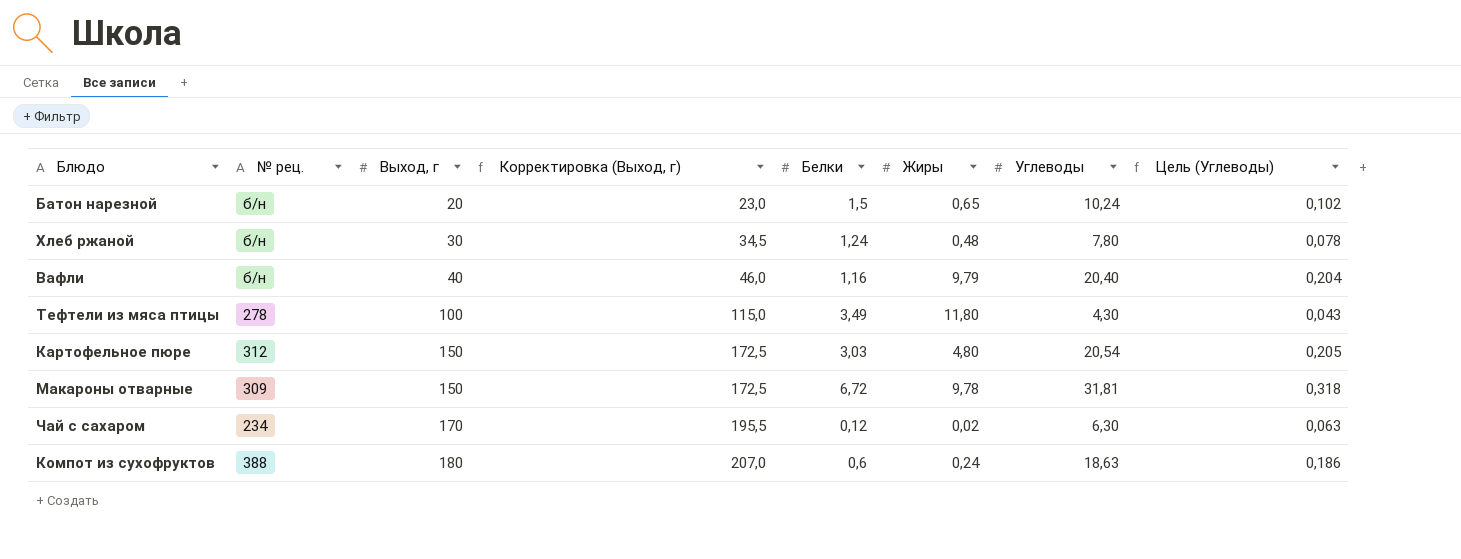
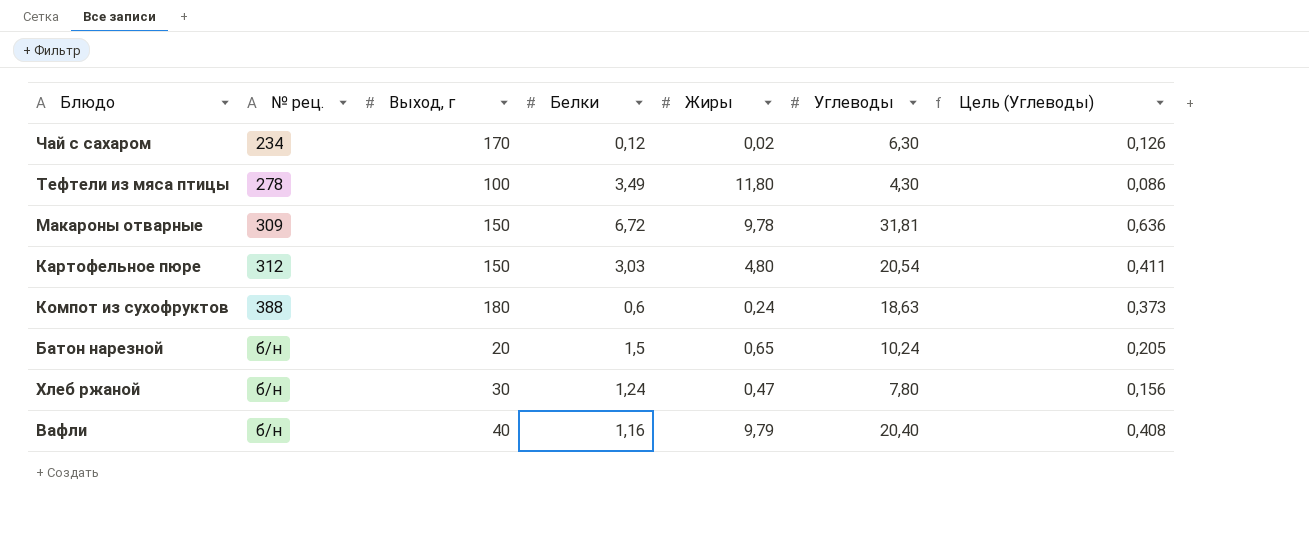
row order: Выход, г ascending -> № рец. ascending
column Корректировка (Выход, г) | formula: [Выход, г] * 1,15 -> none
column Цель (Углеводы) | formula: [Углеводы] * 0,01 -> [Углеводы] * 0,02
Хлеб ржаной | Жиры: 0,48 -> 0,47

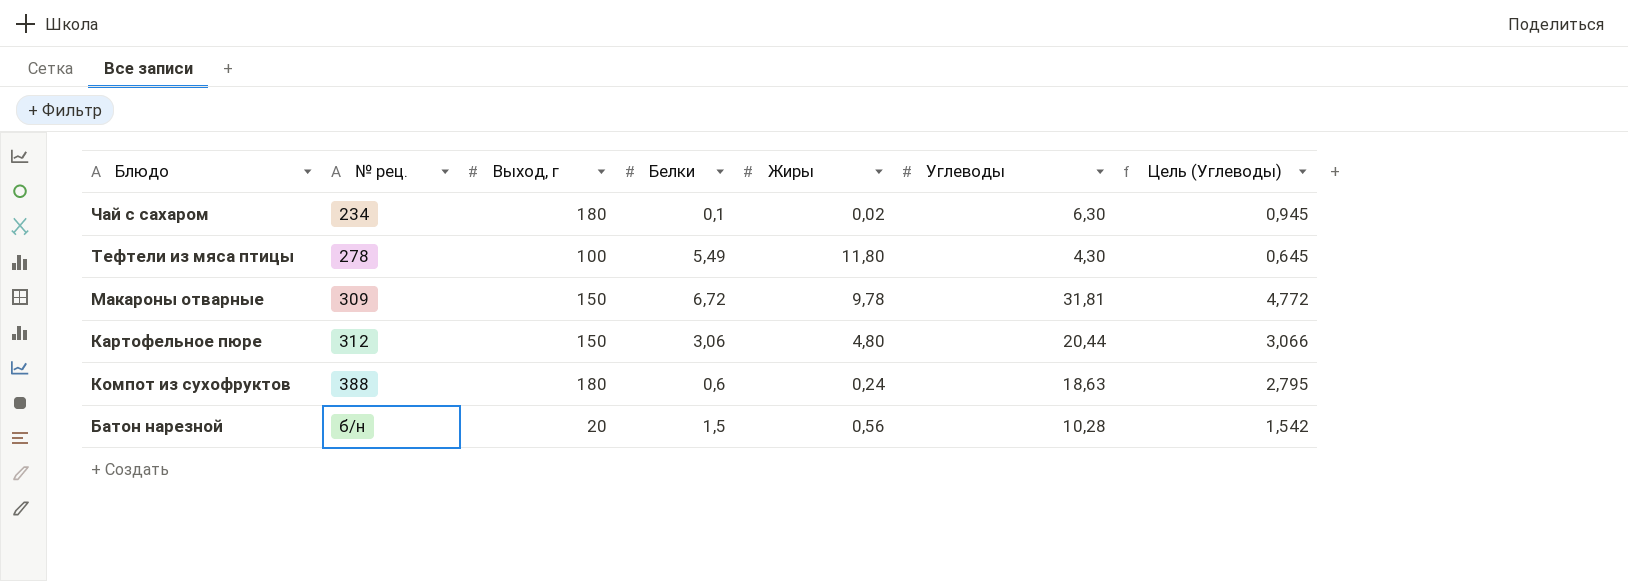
column Цель (Углеводы) | formula: [Углеводы] * 0,02 -> [Углеводы] * 0,15
row Хлеб ржаной: б/н | 30 | 1,24 | 0,47 | 7,80 | 0,156 -> none
row Вафли: б/н | 40 | 1,16 | 9,79 | 20,40 | 0,408 -> none
Чай с сахаром | Выход, г: 170 -> 180
Чай с сахаром | Белки: 0,12 -> 0,1
Тефтели из мяса птицы | Белки: 3,49 -> 5,49
Картофельное пюре | Белки: 3,03 -> 3,06
Картофельное пюре | Углеводы: 20,54 -> 20,44
Батон нарезной | Жиры: 0,65 -> 0,56
Батон нарезной | Углеводы: 10,24 -> 10,28

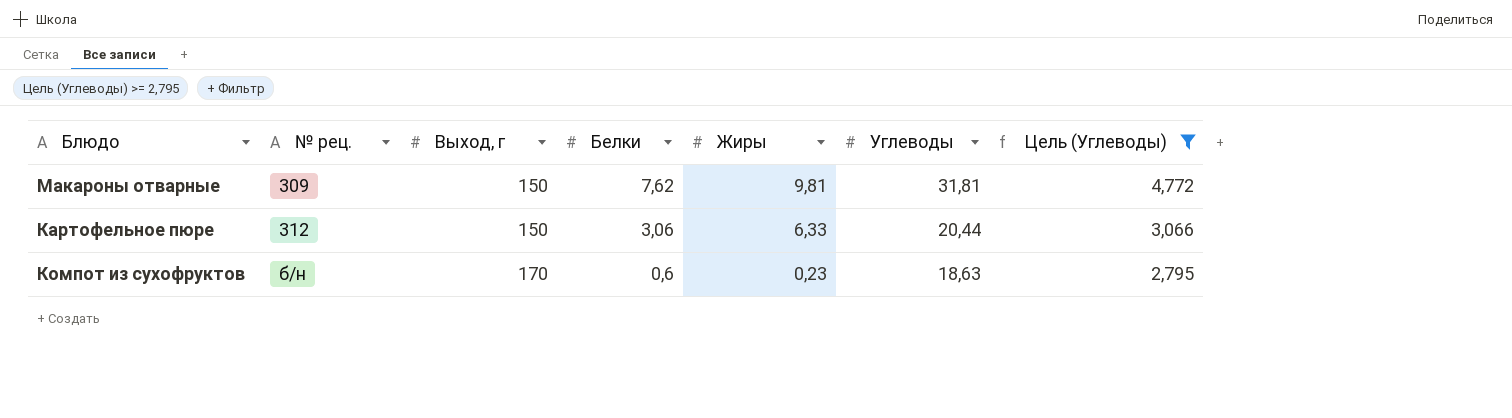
filter: none -> Цель (Углеводы) >= 2,795
Макароны отварные | Белки: 6,72 -> 7,62
Макароны отварные | Жиры: 9,78 -> 9,81
Картофельное пюре | Жиры: 4,80 -> 6,33
Компот из сухофруктов | № рец.: 388 -> б/н
Компот из сухофруктов | Выход, г: 180 -> 170
Компот из сухофруктов | Жиры: 0,24 -> 0,23

